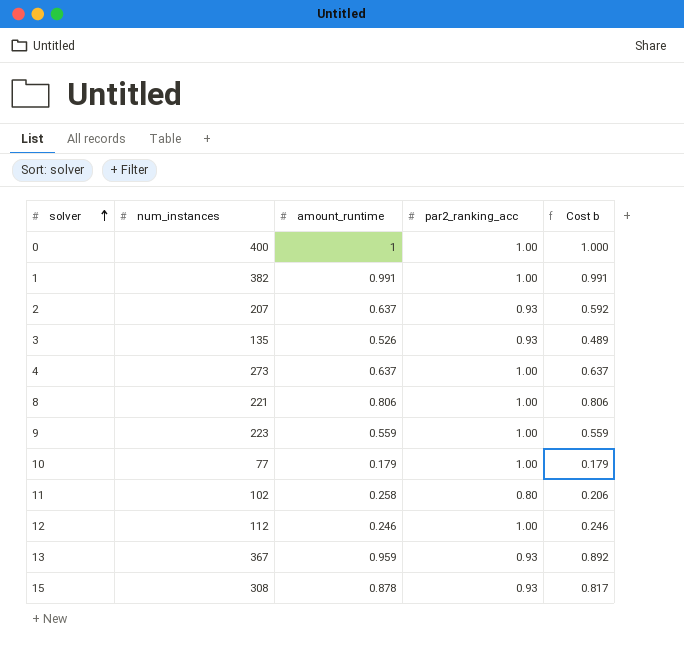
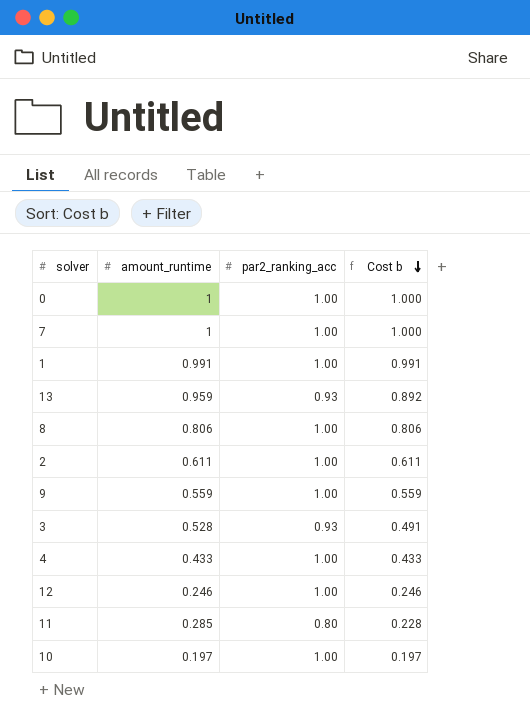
row order: solver ascending -> Cost b descending
column num_instances | position: 2 -> none
row 15: 308 | 0.878 | 0.93 | 0.817 -> none
row 7: none -> 1 | 1.00 | 1.000
2 | amount_runtime: 0.637 -> 0.611
2 | par2_ranking_acc: 0.93 -> 1.00
2 | Cost b: 0.592 -> 0.611
3 | amount_runtime: 0.526 -> 0.528
3 | Cost b: 0.489 -> 0.491
4 | amount_runtime: 0.637 -> 0.433
4 | Cost b: 0.637 -> 0.433
11 | amount_runtime: 0.258 -> 0.285
11 | Cost b: 0.206 -> 0.228
10 | amount_runtime: 0.179 -> 0.197
10 | Cost b: 0.179 -> 0.197

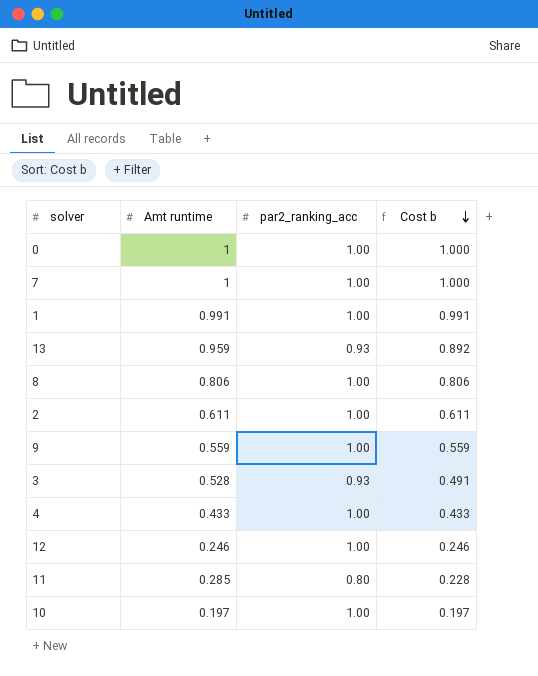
column name: amount_runtime -> Amt runtime

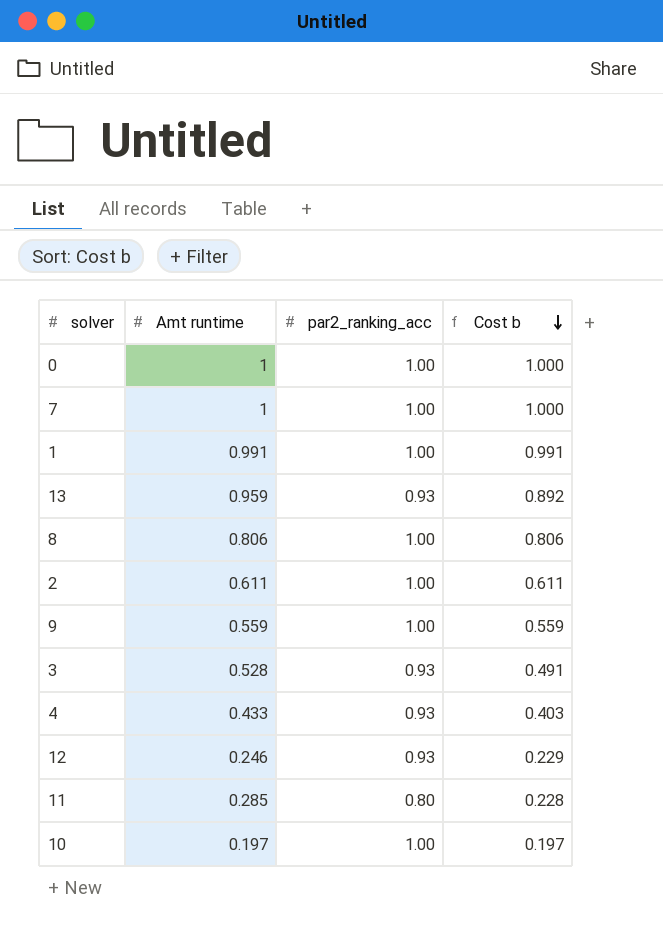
4 | par2_ranking_acc: 1.00 -> 0.93
4 | Cost b: 0.433 -> 0.403
12 | par2_ranking_acc: 1.00 -> 0.93
12 | Cost b: 0.246 -> 0.229

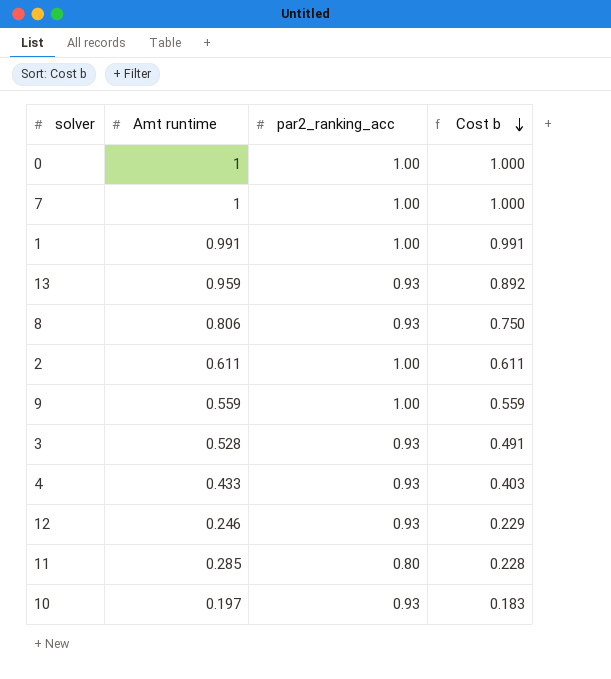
8 | par2_ranking_acc: 1.00 -> 0.93
8 | Cost b: 0.806 -> 0.750
10 | par2_ranking_acc: 1.00 -> 0.93
10 | Cost b: 0.197 -> 0.183

